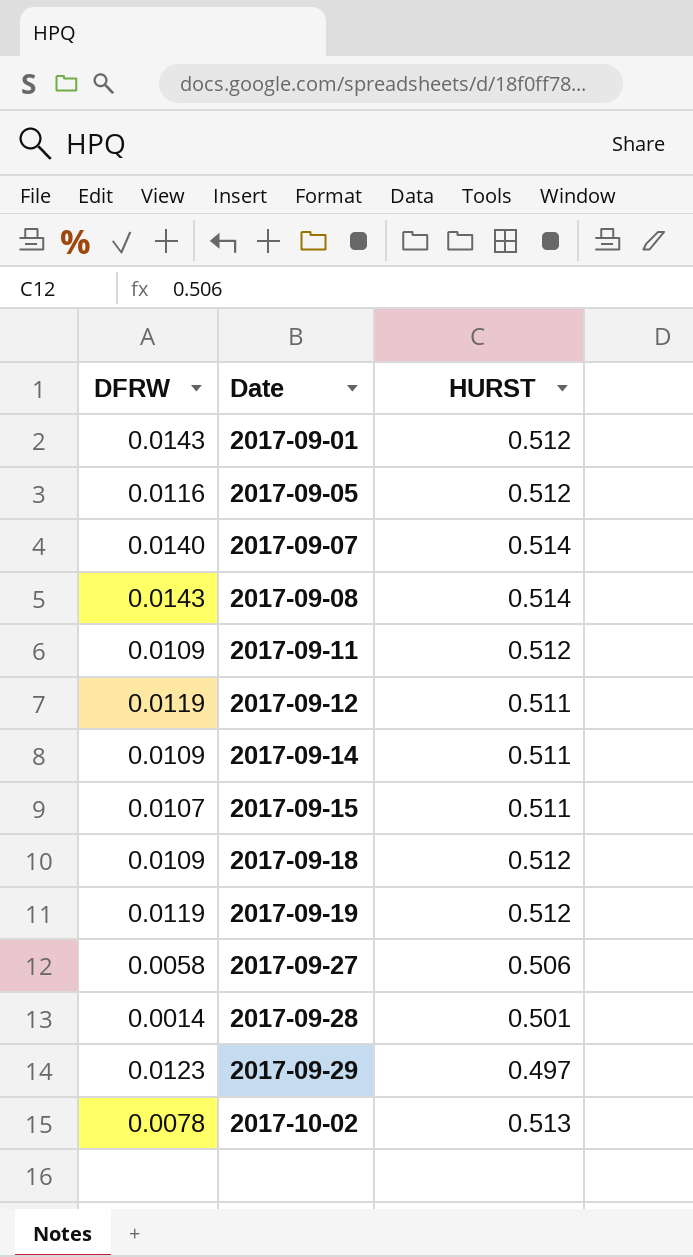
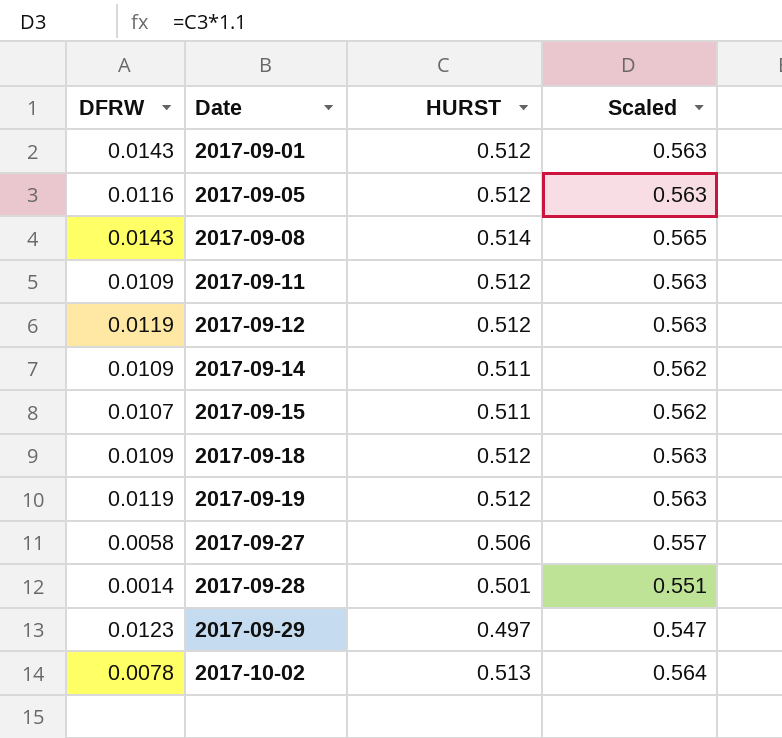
column Scaled | formula: none -> [HURST] * 1.1
row 2017-09-07: 0.0140 | 0.514 -> none
2017-09-12 | HURST: 0.511 -> 0.512

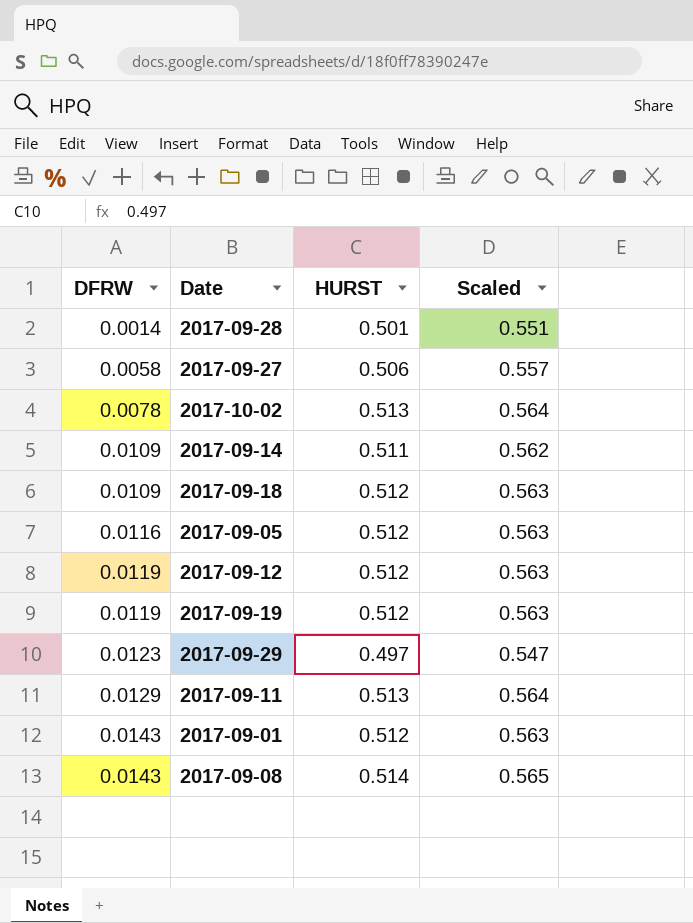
row order: Date ascending -> DFRW ascending
row 2017-09-15: 0.0107 | 0.511 | 0.562 -> none
2017-09-11 | DFRW: 0.0109 -> 0.0129
2017-09-11 | HURST: 0.512 -> 0.513
2017-09-11 | Scaled: 0.563 -> 0.564

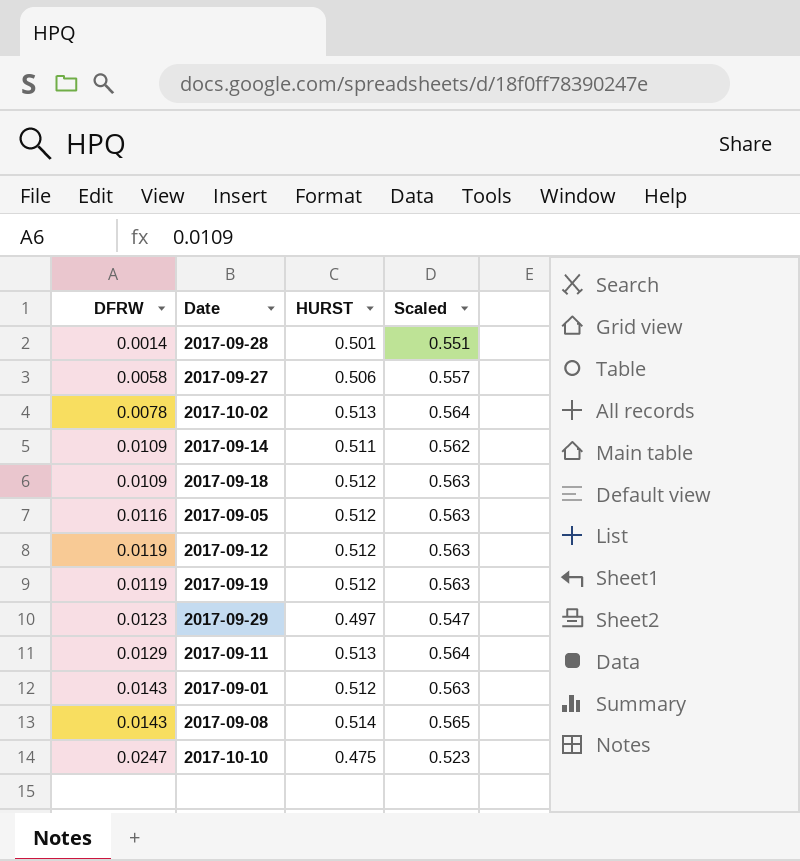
row 2017-10-10: none -> 0.0247 | 0.475 | 0.523

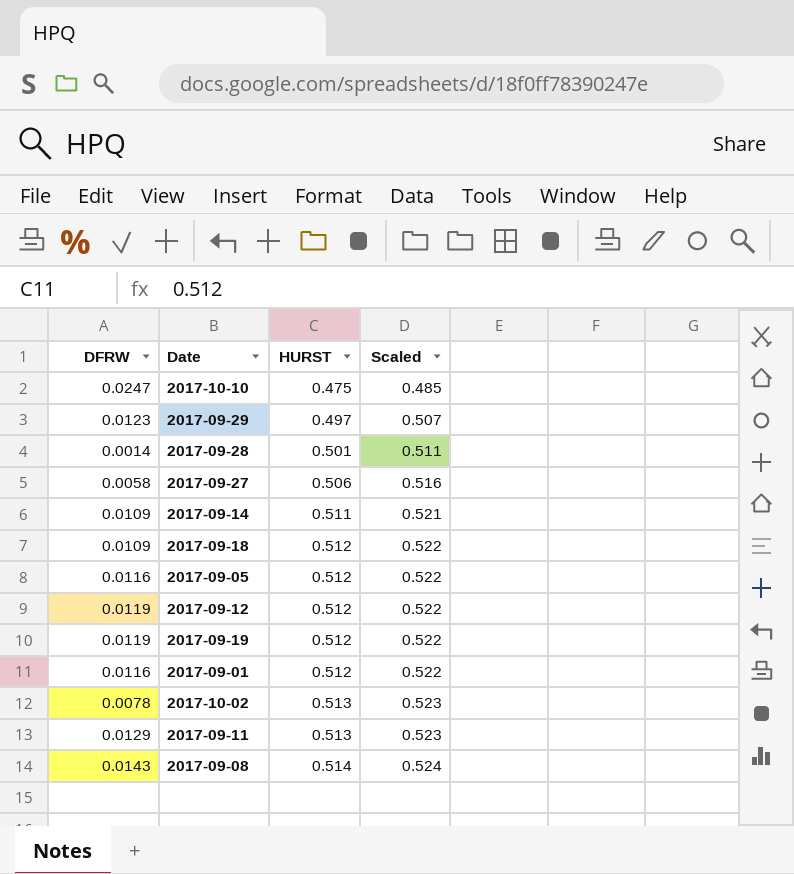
row order: DFRW ascending -> HURST ascending
column Scaled | formula: [HURST] * 1.1 -> [HURST] * 1.02
2017-09-01 | DFRW: 0.0143 -> 0.0116

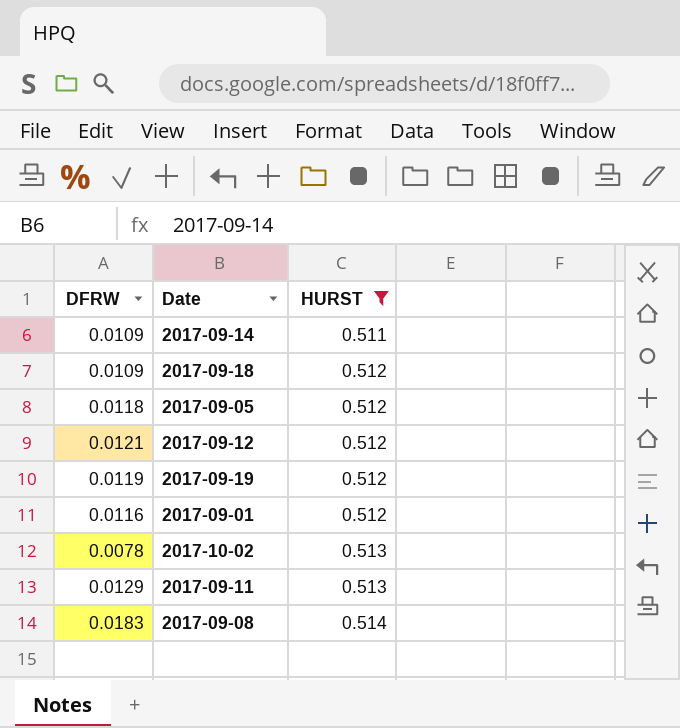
filter: none -> HURST >= 0.511
column Scaled | formula: [HURST] * 1.02 -> none
2017-09-05 | DFRW: 0.0116 -> 0.0118
2017-09-12 | DFRW: 0.0119 -> 0.0121
2017-09-08 | DFRW: 0.0143 -> 0.0183

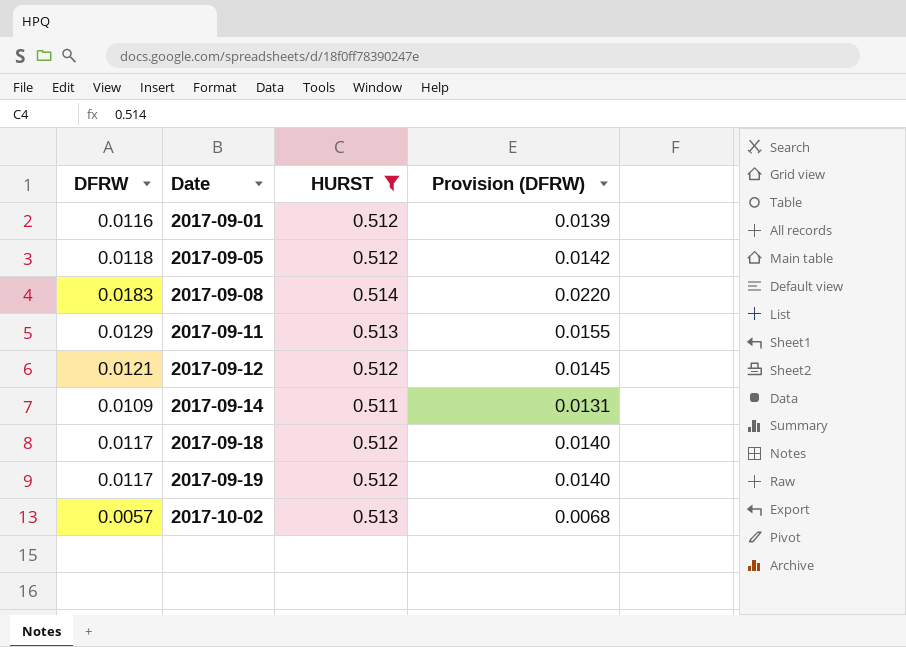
row order: HURST ascending -> Date ascending
column Provision (DFRW) | formula: none -> [DFRW] * 1.2
2017-09-18 | DFRW: 0.0109 -> 0.0117
2017-09-19 | DFRW: 0.0119 -> 0.0117
2017-10-02 | DFRW: 0.0078 -> 0.0057

